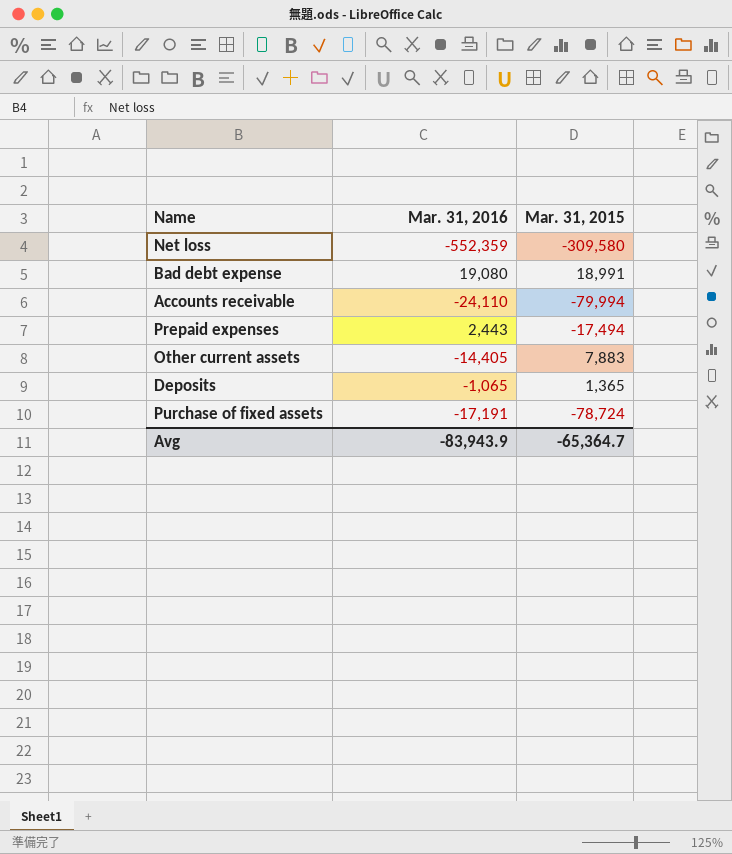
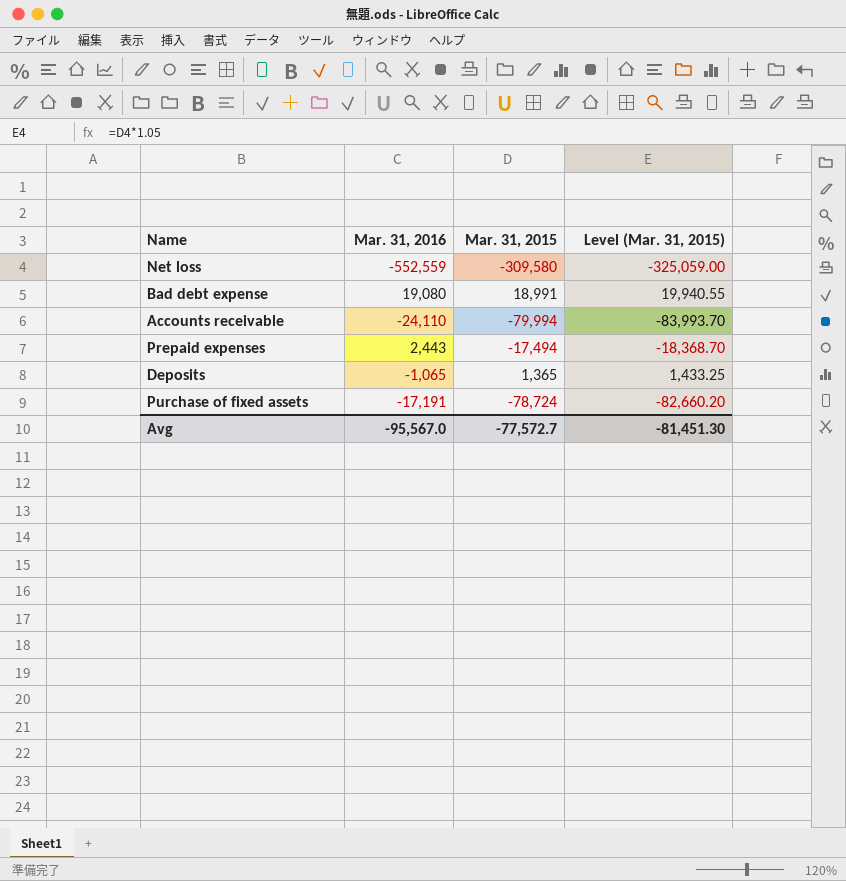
column Level (Mar. 31, 2015) | formula: none -> [Mar. 31, 2015] * 1.05
row Other current assets: -14,405 | 7,883 -> none
Net loss | Mar. 31, 2016: -552,359 -> -552,559
Avg | Mar. 31, 2016: -83,943.9 -> -95,567.0
Avg | Mar. 31, 2015: -65,364.7 -> -77,572.7

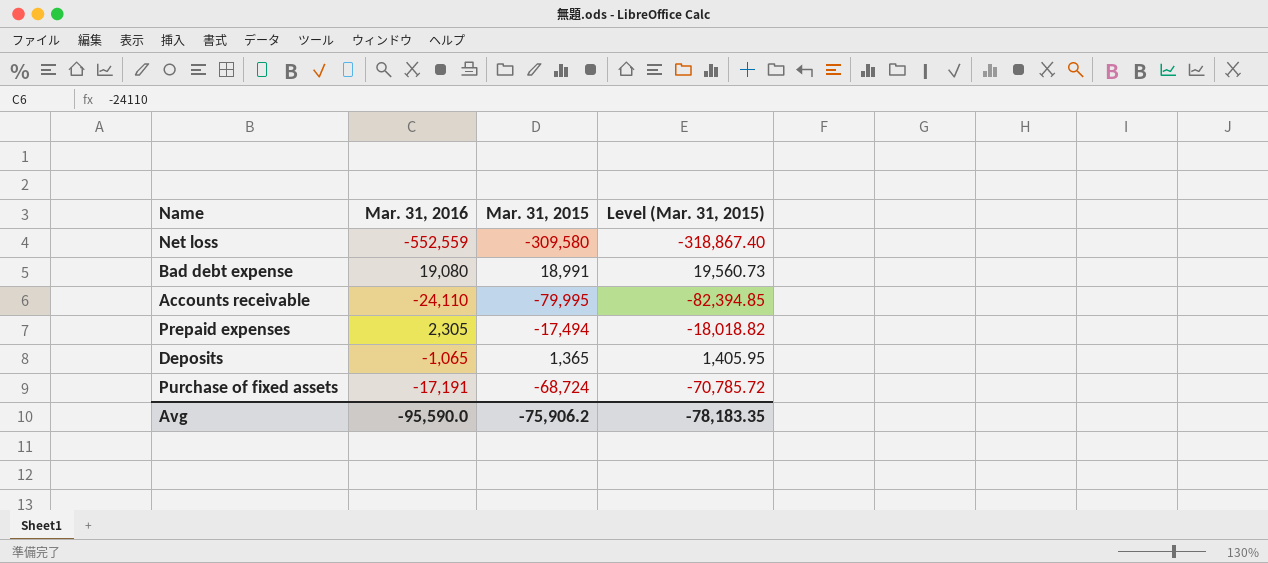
column Level (Mar. 31, 2015) | formula: [Mar. 31, 2015] * 1.05 -> [Mar. 31, 2015] * 1.03
Accounts receivable | Mar. 31, 2015: -79,994 -> -79,995
Prepaid expenses | Mar. 31, 2016: 2,443 -> 2,305
Purchase of fixed assets | Mar. 31, 2015: -78,724 -> -68,724
Avg | Mar. 31, 2016: -95,567.0 -> -95,590.0
Avg | Mar. 31, 2015: -77,572.7 -> -75,906.2
Avg | Level (Mar. 31, 2015): -81,451.30 -> -78,183.35

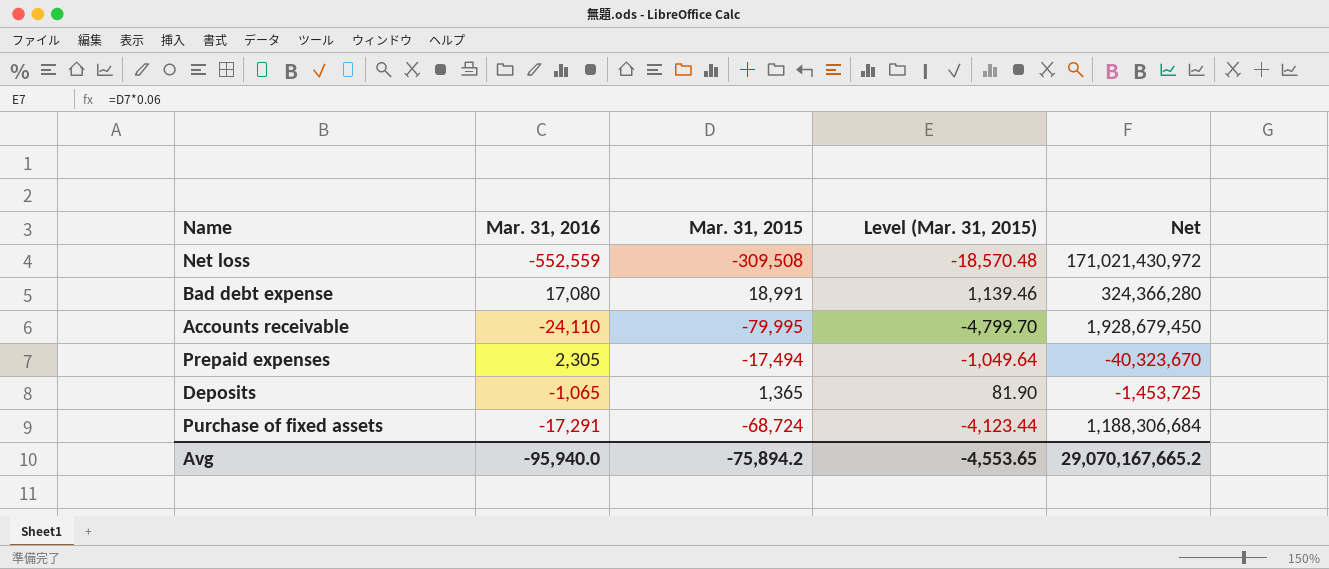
column Level (Mar. 31, 2015) | formula: [Mar. 31, 2015] * 1.03 -> [Mar. 31, 2015] * 0.06
column Net | formula: none -> [Mar. 31, 2016] * [Mar. 31, 2015]
Net loss | Mar. 31, 2015: -309,580 -> -309,508
Bad debt expense | Mar. 31, 2016: 19,080 -> 17,080
Purchase of fixed assets | Mar. 31, 2016: -17,191 -> -17,291
Avg | Mar. 31, 2016: -95,590.0 -> -95,940.0
Avg | Mar. 31, 2015: -75,906.2 -> -75,894.2
Avg | Level (Mar. 31, 2015): -78,183.35 -> -4,553.65

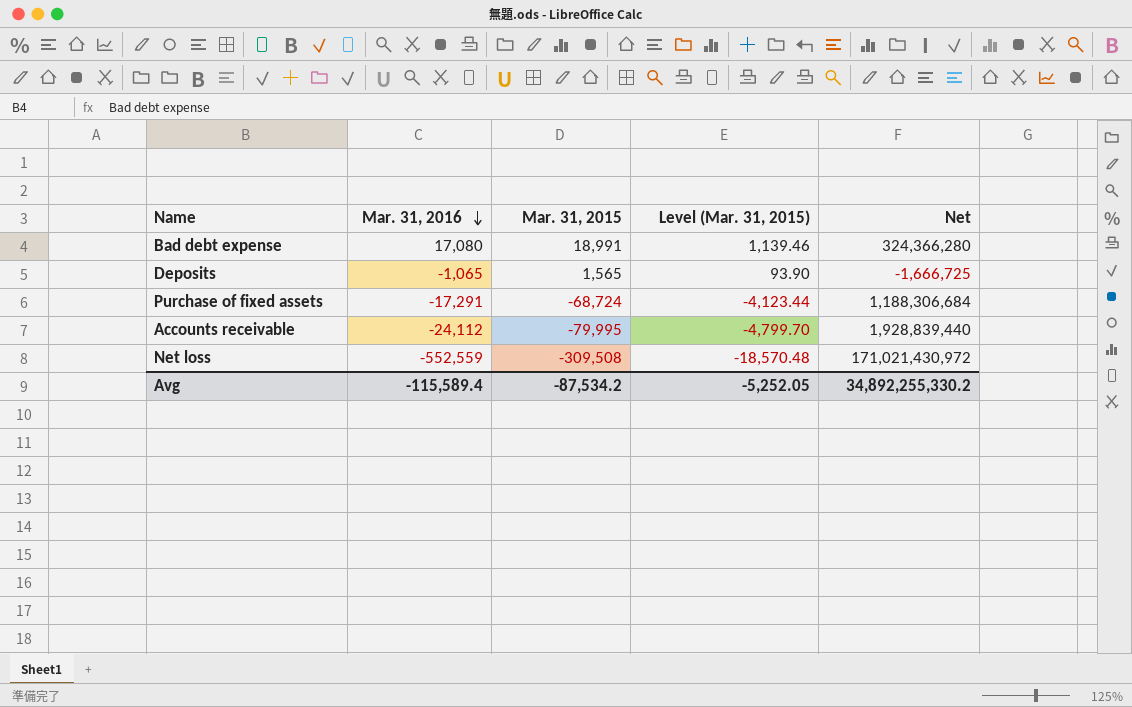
row order: none -> Mar. 31, 2016 descending
row Prepaid expenses: 2,305 | -17,494 | -1,049.64 | -40,323,670 -> none
Deposits | Mar. 31, 2015: 1,365 -> 1,565
Deposits | Level (Mar. 31, 2015): 81.90 -> 93.90
Deposits | Net: -1,453,725 -> -1,666,725
Accounts receivable | Mar. 31, 2016: -24,110 -> -24,112
Accounts receivable | Net: 1,928,679,450 -> 1,928,839,440
Avg | Mar. 31, 2016: -95,940.0 -> -115,589.4
Avg | Mar. 31, 2015: -75,894.2 -> -87,534.2
Avg | Level (Mar. 31, 2015): -4,553.65 -> -5,252.05
Avg | Net: 29,070,167,665.2 -> 34,892,255,330.2

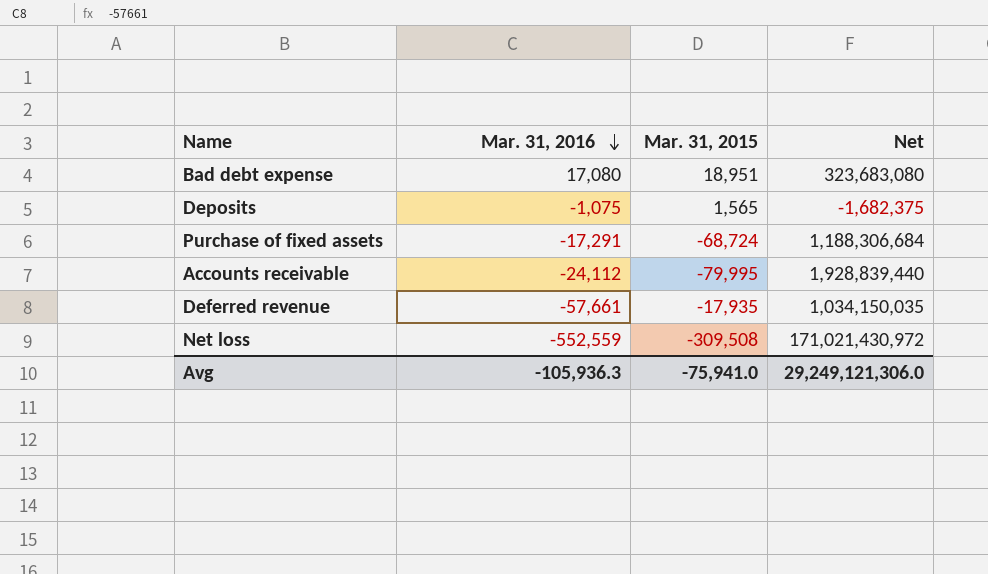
column Level (Mar. 31, 2015) | formula: [Mar. 31, 2015] * 0.06 -> none
Bad debt expense | Mar. 31, 2015: 18,991 -> 18,951
Bad debt expense | Net: 324,366,280 -> 323,683,080
Deposits | Mar. 31, 2016: -1,065 -> -1,075
Deposits | Net: -1,666,725 -> -1,682,375
row Deferred revenue: none -> -57,661 | -17,935 | 1,034,150,035
Avg | Mar. 31, 2016: -115,589.4 -> -105,936.3
Avg | Mar. 31, 2015: -87,534.2 -> -75,941.0
Avg | Net: 34,892,255,330.2 -> 29,249,121,306.0

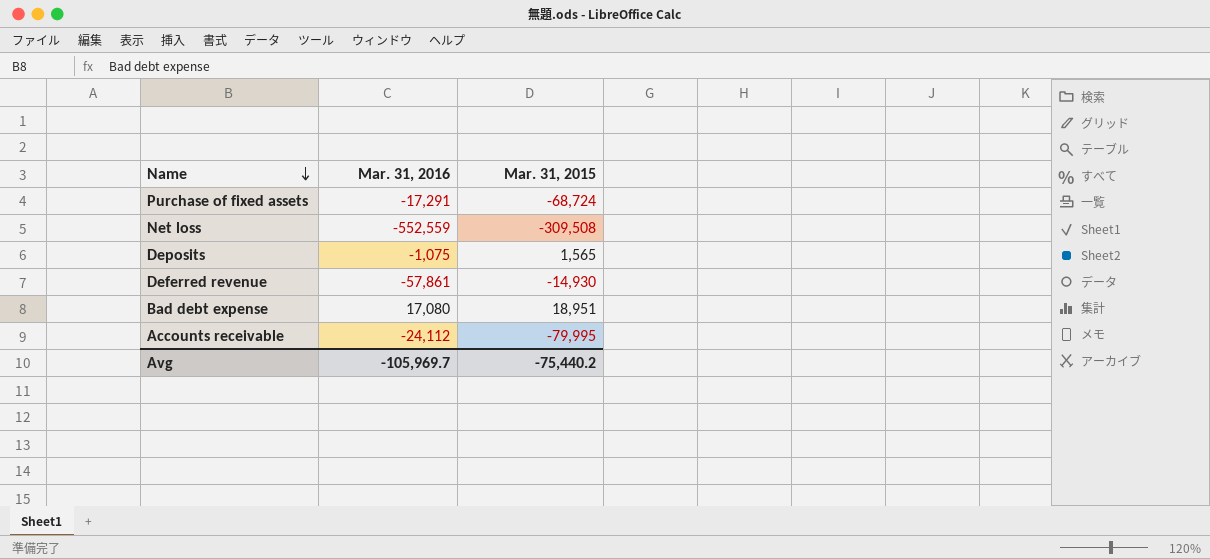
row order: Mar. 31, 2016 descending -> Name descending
column Net | formula: [Mar. 31, 2016] * [Mar. 31, 2015] -> none
Deferred revenue | Mar. 31, 2016: -57,661 -> -57,861
Deferred revenue | Mar. 31, 2015: -17,935 -> -14,930
Avg | Mar. 31, 2016: -105,936.3 -> -105,969.7
Avg | Mar. 31, 2015: -75,941.0 -> -75,440.2

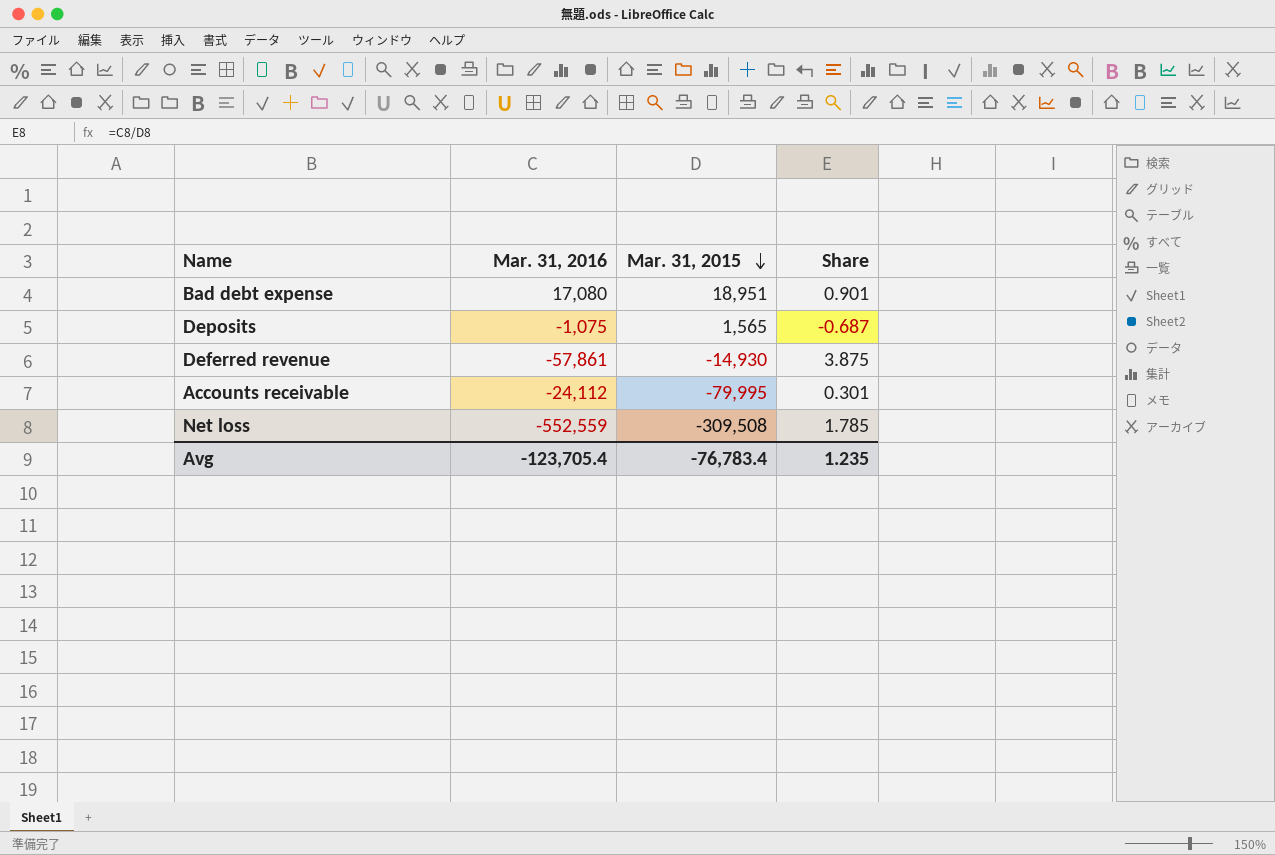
row order: Name descending -> Mar. 31, 2015 descending
column Share | formula: none -> [Mar. 31, 2016] / [Mar. 31, 2015]
row Purchase of fixed assets: -17,291 | -68,724 -> none
Avg | Mar. 31, 2016: -105,969.7 -> -123,705.4
Avg | Mar. 31, 2015: -75,440.2 -> -76,783.4

